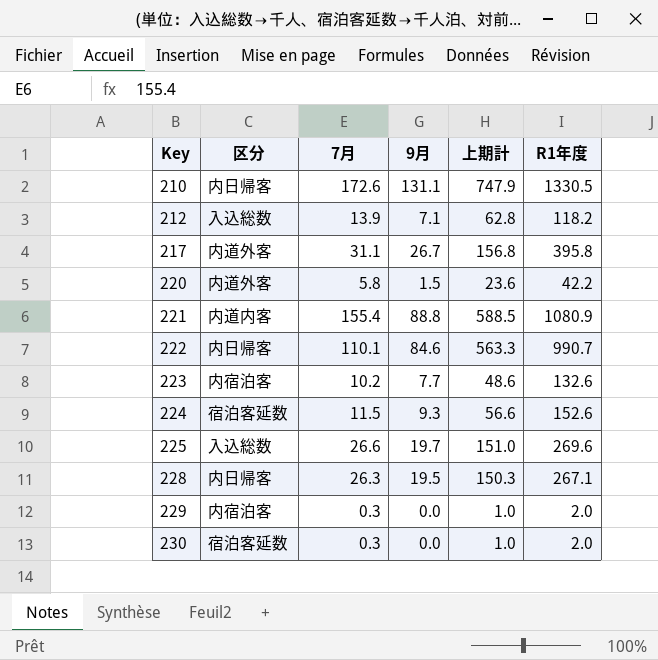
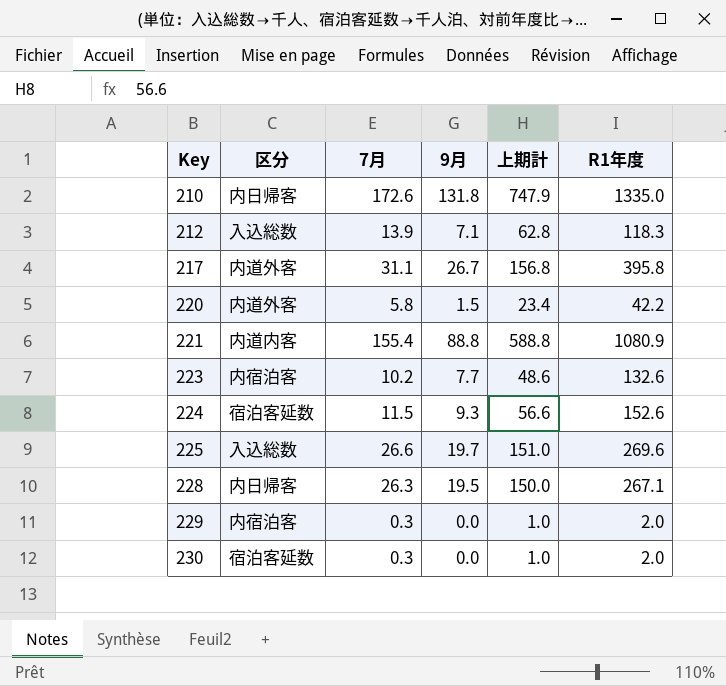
row 222: 内日帰客 | 110.1 | 84.6 | 563.3 | 990.7 -> none
210 | 9月: 131.1 -> 131.8
210 | R1年度: 1330.5 -> 1335.0
212 | R1年度: 118.2 -> 118.3
220 | 上期計: 23.6 -> 23.4
221 | 上期計: 588.5 -> 588.8
228 | 上期計: 150.3 -> 150.0

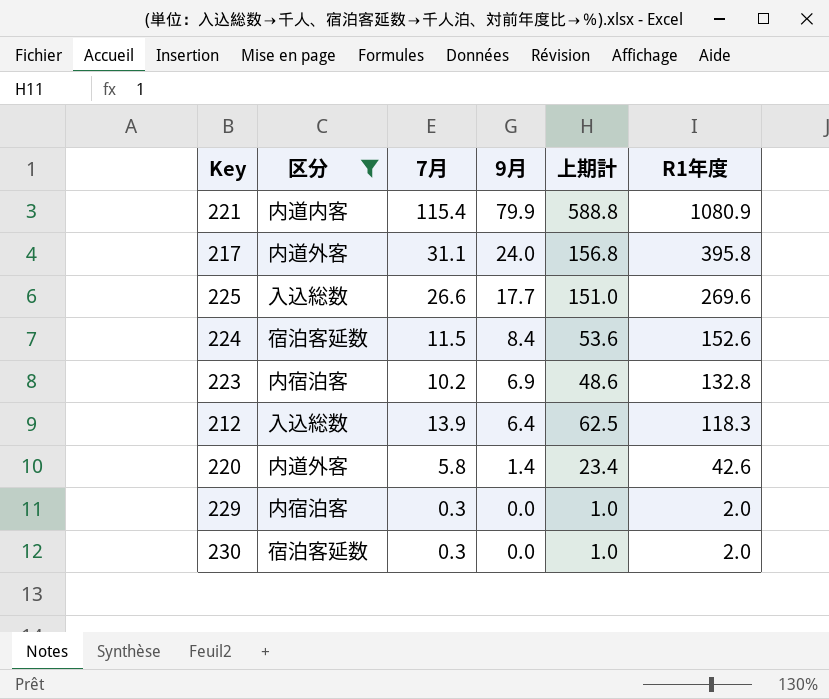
filter: none -> 区分 != 内日帰客
row order: Key ascending -> 9月 descending
221 | 7月: 155.4 -> 115.4
221 | 9月: 88.8 -> 79.9
217 | 9月: 26.7 -> 24.0
225 | 9月: 19.7 -> 17.7
224 | 9月: 9.3 -> 8.4
224 | 上期計: 56.6 -> 53.6
223 | 9月: 7.7 -> 6.9
223 | R1年度: 132.6 -> 132.8
212 | 9月: 7.1 -> 6.4
212 | 上期計: 62.8 -> 62.5
220 | 9月: 1.5 -> 1.4
220 | R1年度: 42.2 -> 42.6

